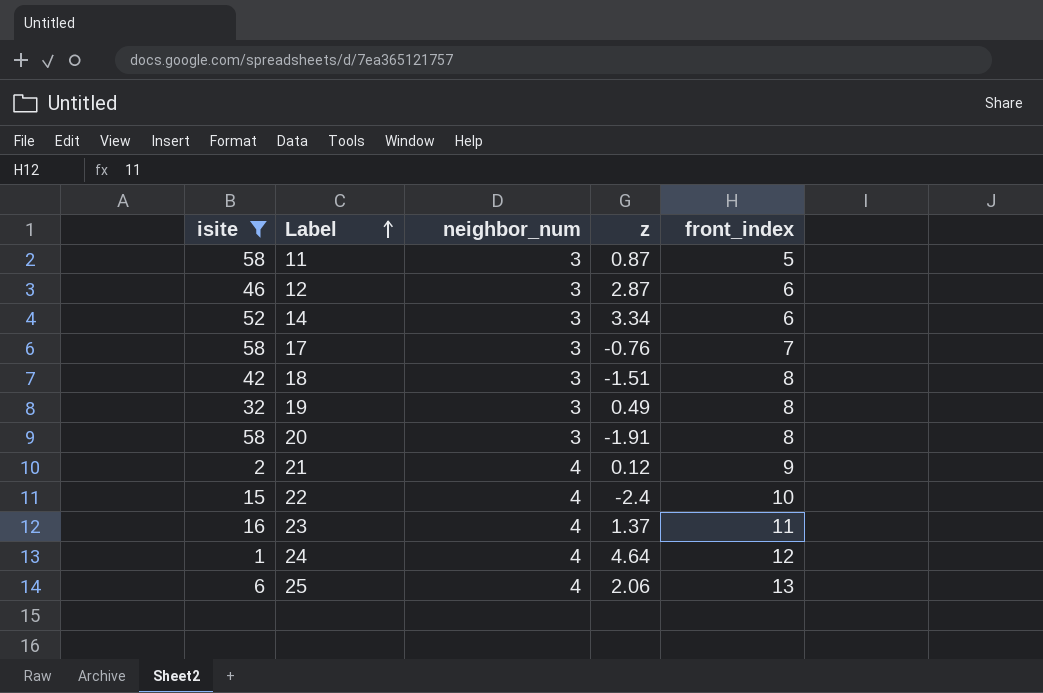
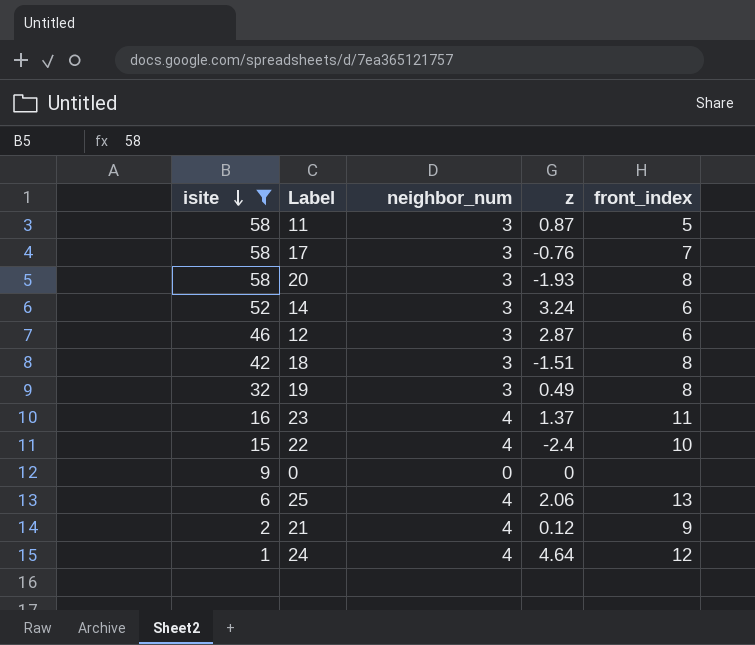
row order: Label ascending -> isite descending
20 | z: -1.91 -> -1.93
14 | z: 3.34 -> 3.24
row 0: none -> 9 | 0 | 0 | none

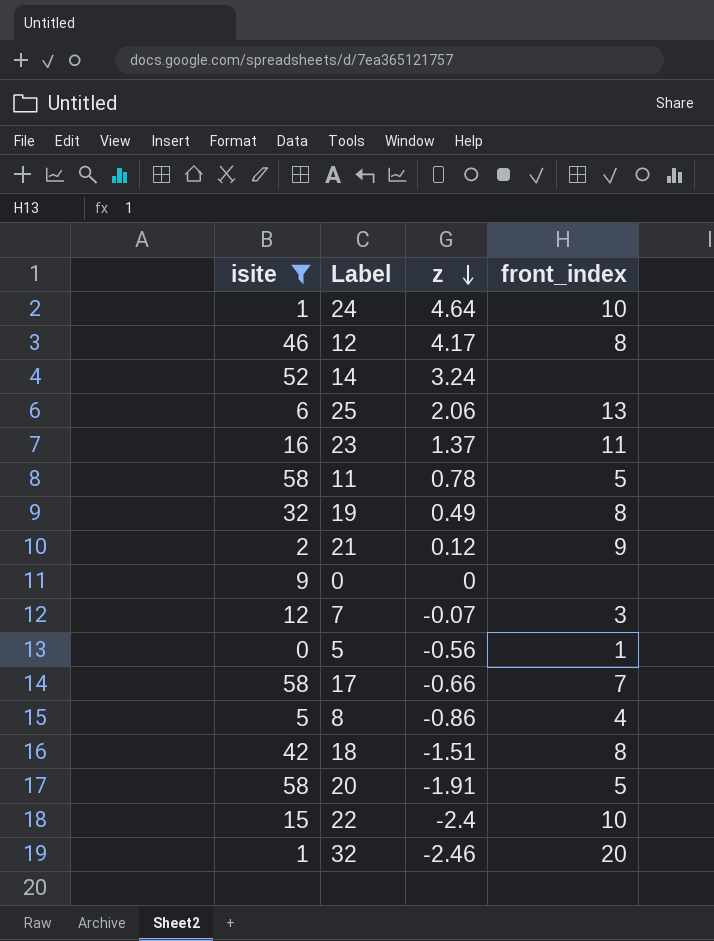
row order: isite descending -> z descending
column neighbor_num | position: 3 -> none
24 | front_index: 12 -> 10
12 | z: 2.87 -> 4.17
12 | front_index: 6 -> 8
14 | front_index: 6 -> none
11 | z: 0.87 -> 0.78
row 7: none -> 12 | -0.07 | 3
row 5: none -> 0 | -0.56 | 1
17 | z: -0.76 -> -0.66
row 8: none -> 5 | -0.86 | 4
20 | z: -1.93 -> -1.91
20 | front_index: 8 -> 5
row 32: none -> 1 | -2.46 | 20

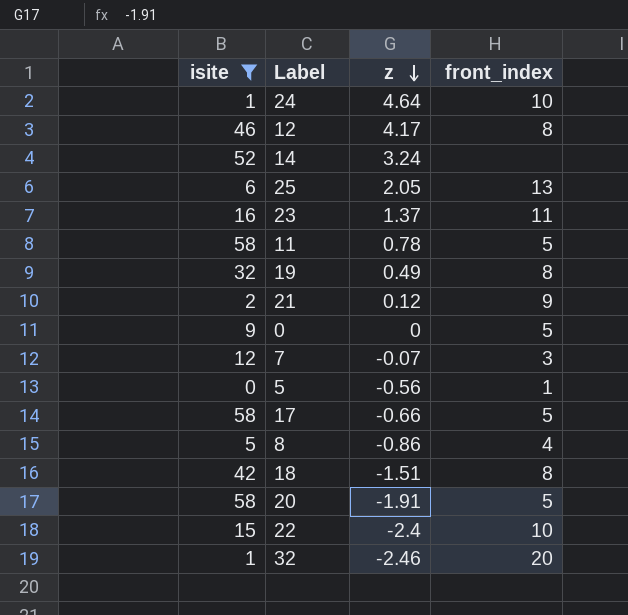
25 | z: 2.06 -> 2.05
0 | front_index: none -> 5
17 | front_index: 7 -> 5

